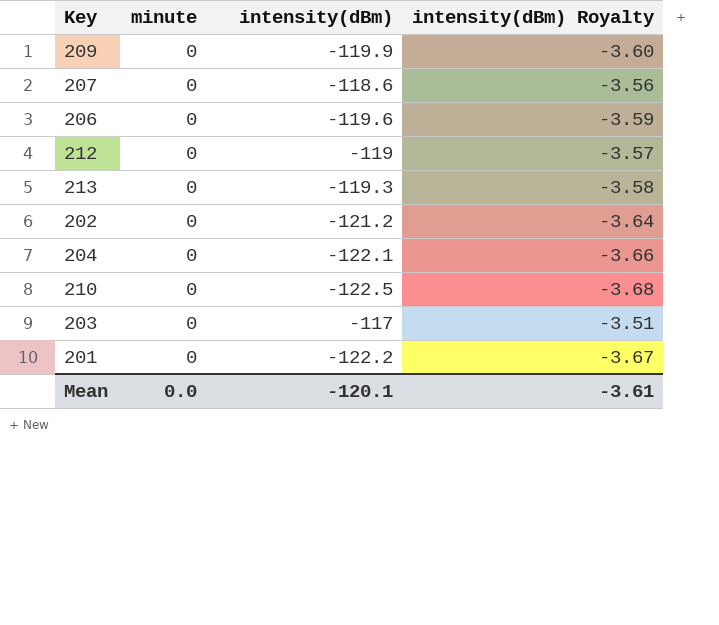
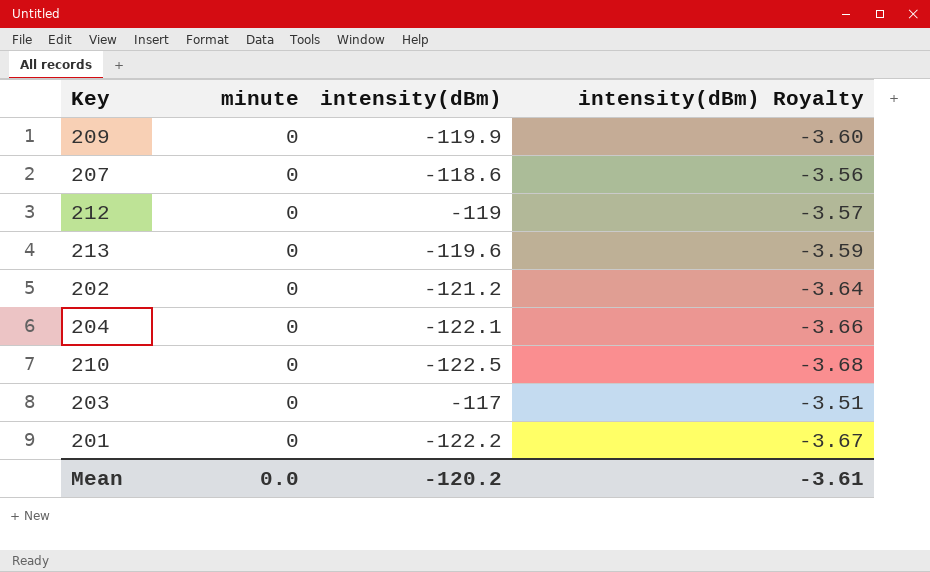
row 206: 0 | -119.6 | -3.59 -> none
213 | intensity(dBm): -119.3 -> -119.6
213 | intensity(dBm) Royalty: -3.58 -> -3.59
Mean | intensity(dBm): -120.1 -> -120.2

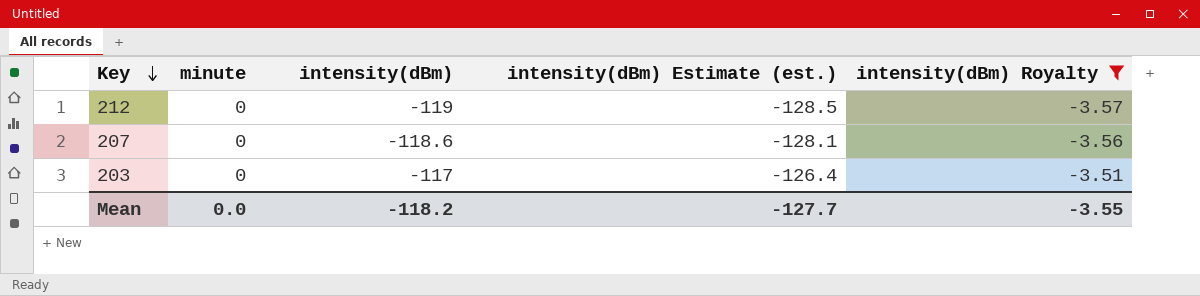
filter: none -> intensity(dBm) Royalty >= -3.57
row order: none -> Key descending
column intensity(dBm) Estimate (est.) | formula: none -> [intensity(dBm)] * 1.08
Mean | intensity(dBm): -120.2 -> -118.2
Mean | intensity(dBm) Royalty: -3.61 -> -3.55

